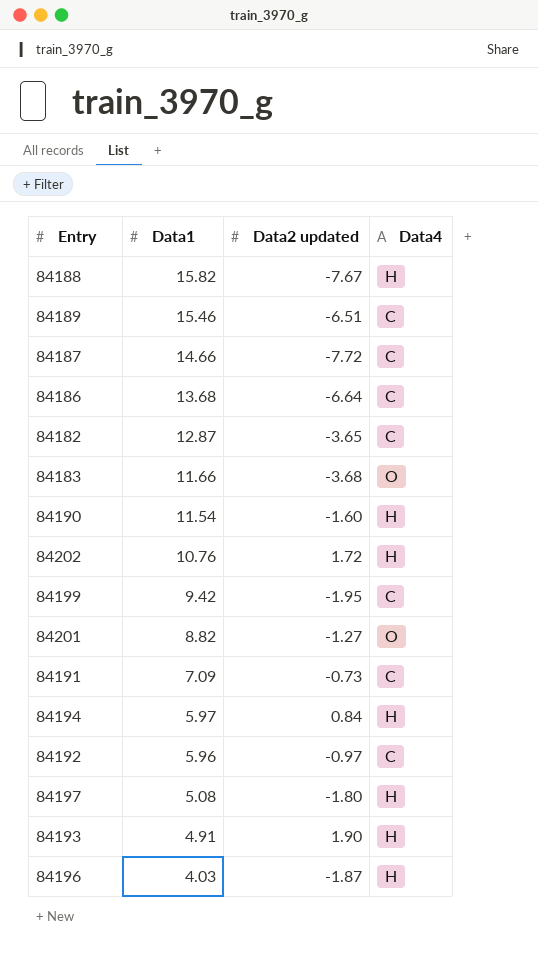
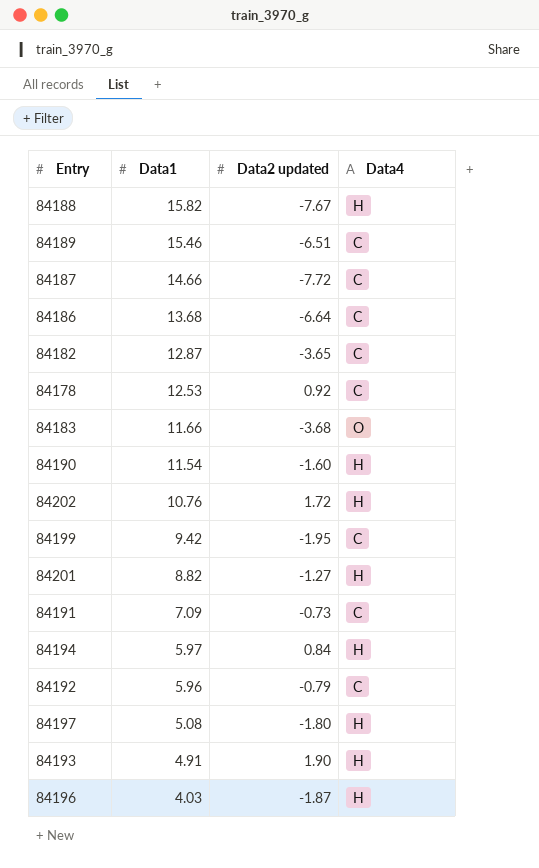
row 84178: none -> 12.53 | 0.92 | C
84201 | Data4: O -> H
84192 | Data2 updated: -0.97 -> -0.79

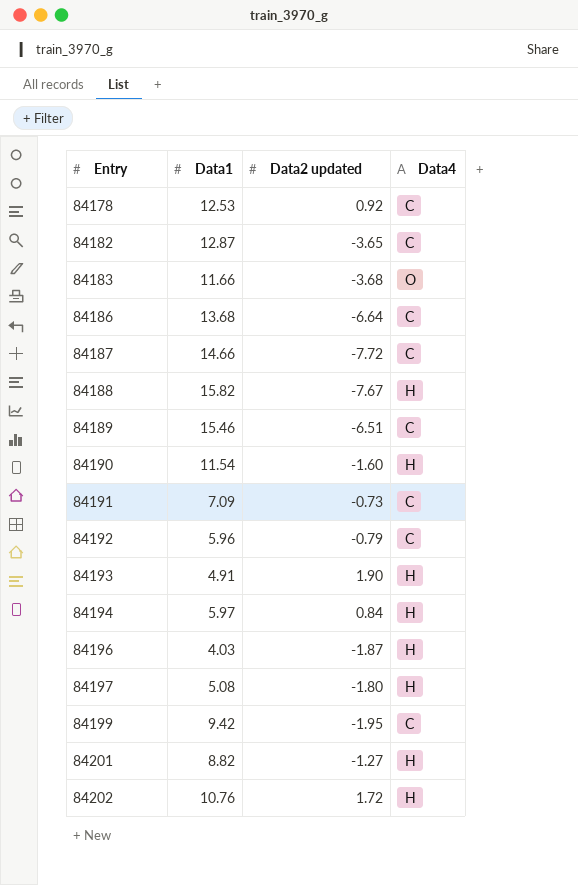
row order: Data1 descending -> Entry ascending

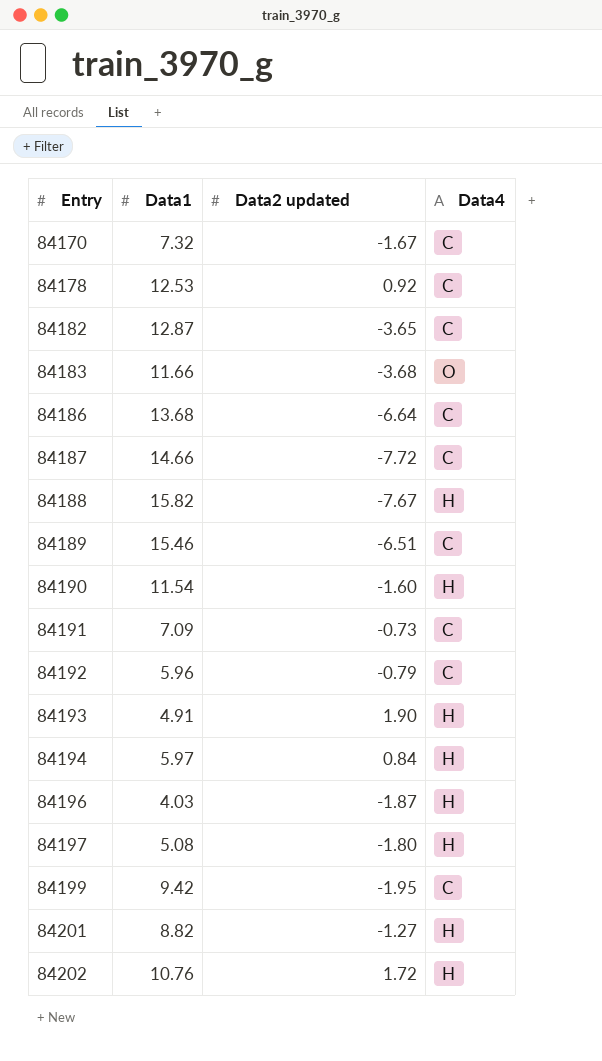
row 84170: none -> 7.32 | -1.67 | C

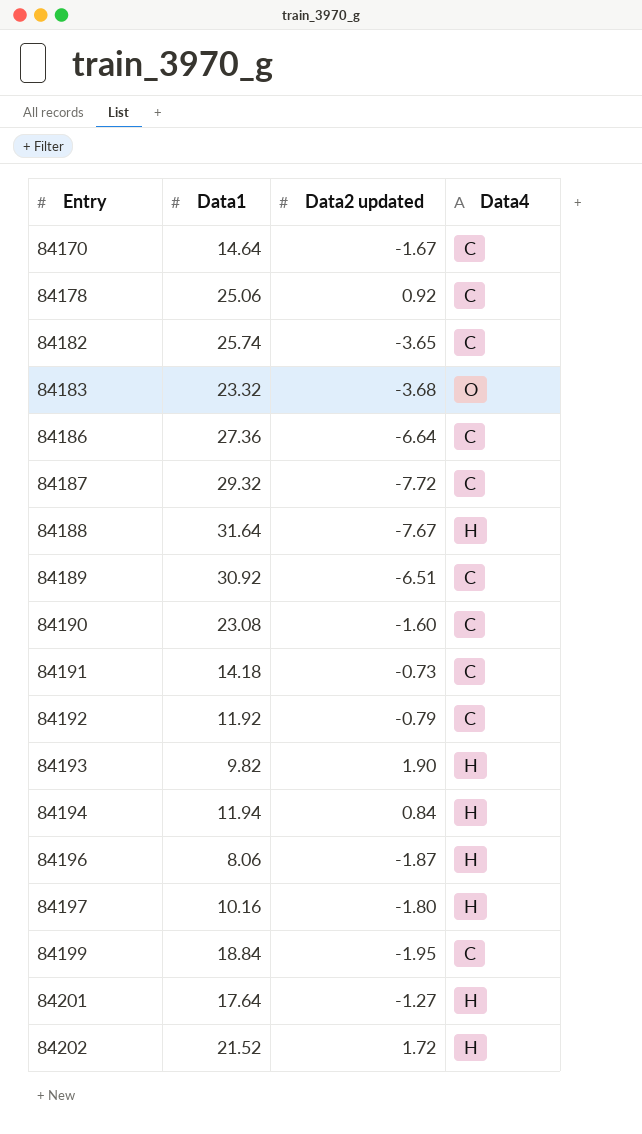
84170 | Data1: 7.32 -> 14.64
84178 | Data1: 12.53 -> 25.06
84182 | Data1: 12.87 -> 25.74
84183 | Data1: 11.66 -> 23.32
84186 | Data1: 13.68 -> 27.36
84187 | Data1: 14.66 -> 29.32
84188 | Data1: 15.82 -> 31.64
84189 | Data1: 15.46 -> 30.92
84190 | Data1: 11.54 -> 23.08
84190 | Data4: H -> C
84191 | Data1: 7.09 -> 14.18
84192 | Data1: 5.96 -> 11.92
84193 | Data1: 4.91 -> 9.82
84194 | Data1: 5.97 -> 11.94
84196 | Data1: 4.03 -> 8.06
84197 | Data1: 5.08 -> 10.16
84199 | Data1: 9.42 -> 18.84
84201 | Data1: 8.82 -> 17.64
84202 | Data1: 10.76 -> 21.52

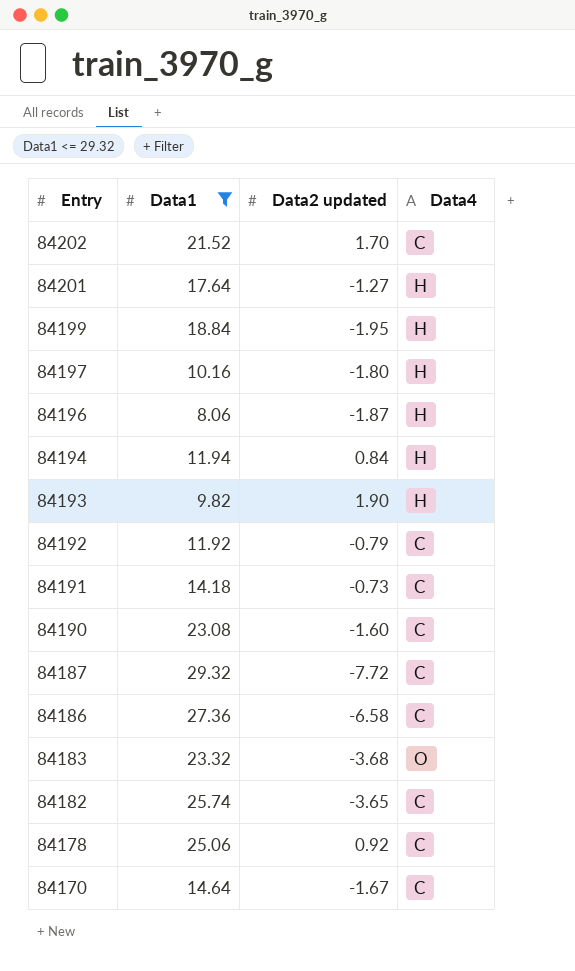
filter: none -> Data1 <= 29.32
row order: Entry ascending -> Entry descending
84202 | Data2 updated: 1.72 -> 1.70
84202 | Data4: H -> C
84199 | Data4: C -> H
84186 | Data2 updated: -6.64 -> -6.58

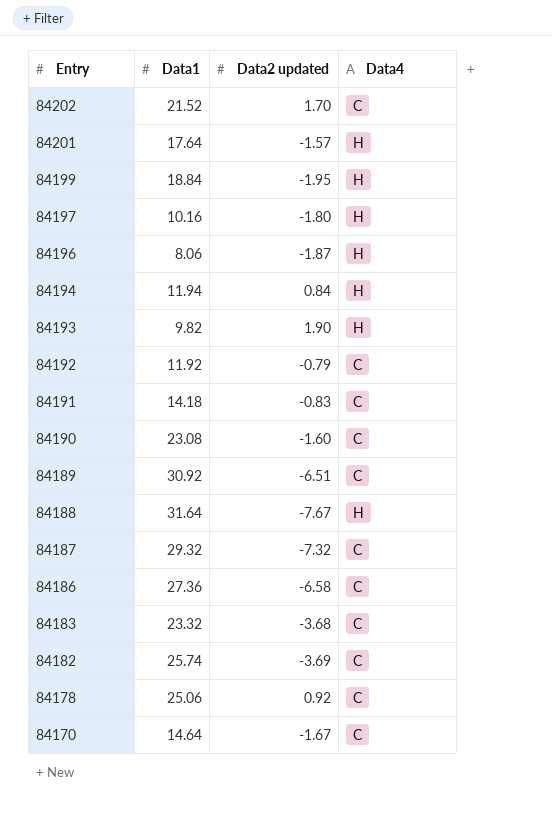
filter: Data1 <= 29.32 -> none
84201 | Data2 updated: -1.27 -> -1.57
84191 | Data2 updated: -0.73 -> -0.83
84187 | Data2 updated: -7.72 -> -7.32
84183 | Data4: O -> C
84182 | Data2 updated: -3.65 -> -3.69

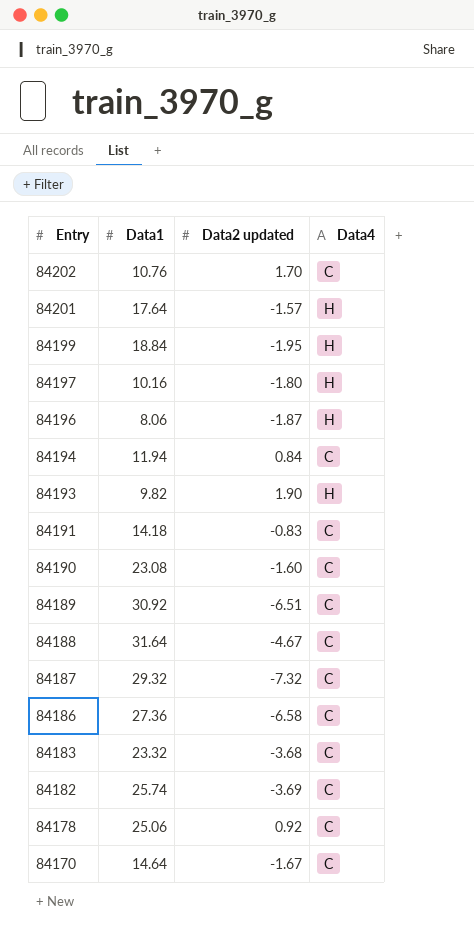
row 84192: 11.92 | -0.79 | C -> none
84202 | Data1: 21.52 -> 10.76
84194 | Data4: H -> C
84188 | Data2 updated: -7.67 -> -4.67
84188 | Data4: H -> C

